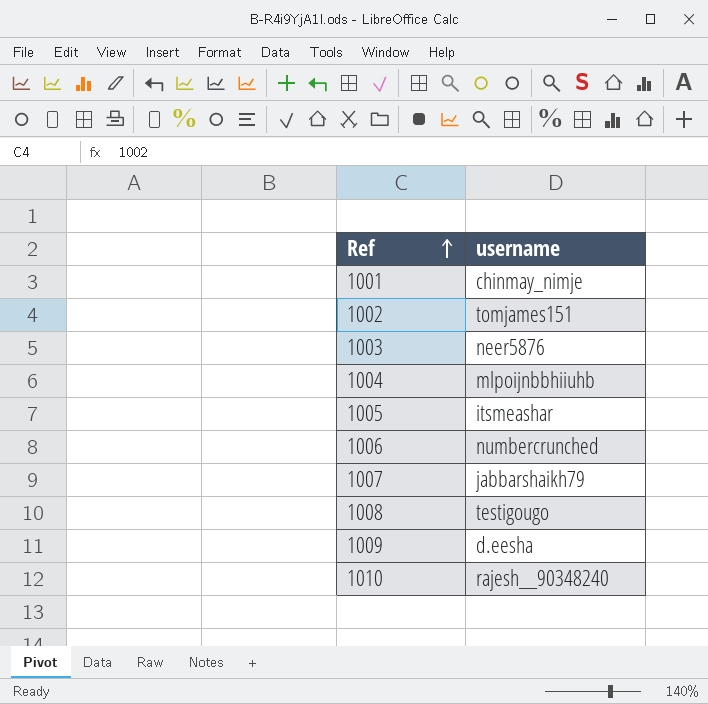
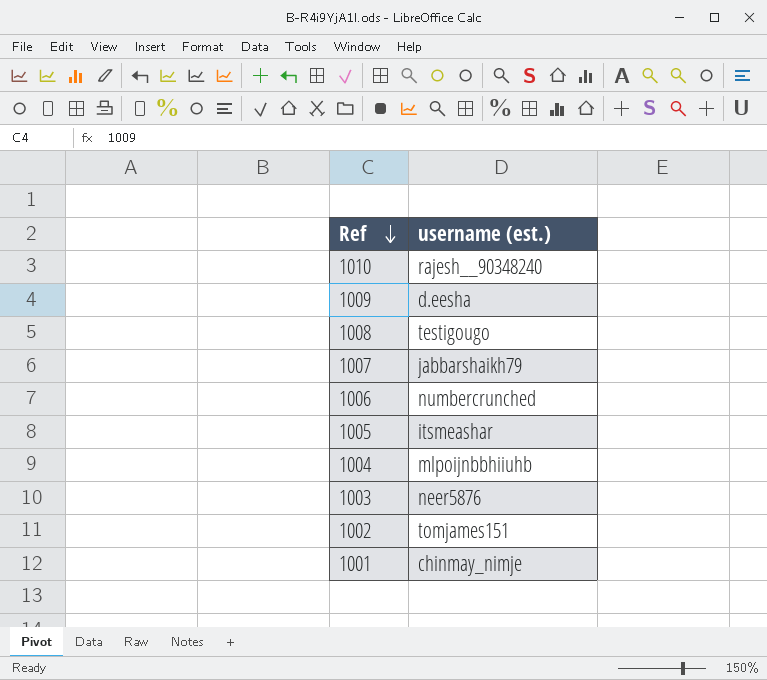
row order: Ref ascending -> Ref descending
column name: username -> username (est.)

